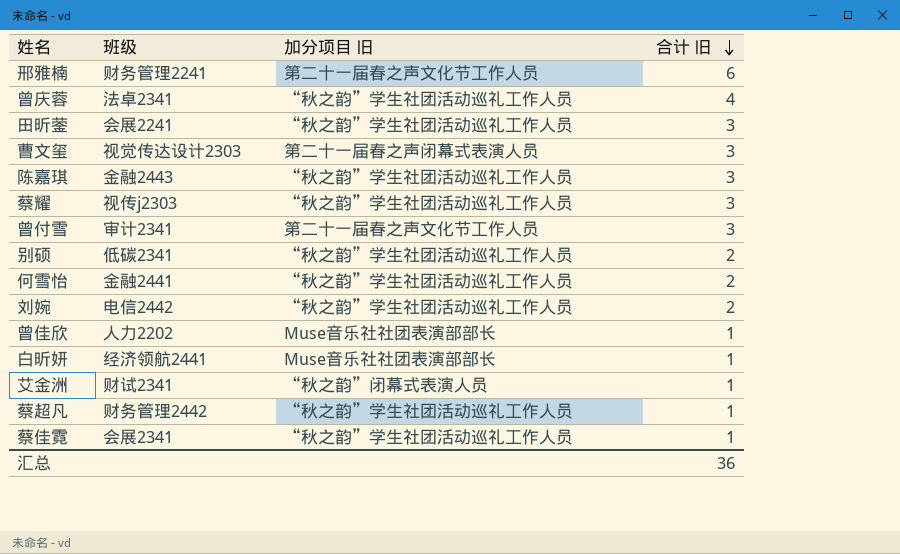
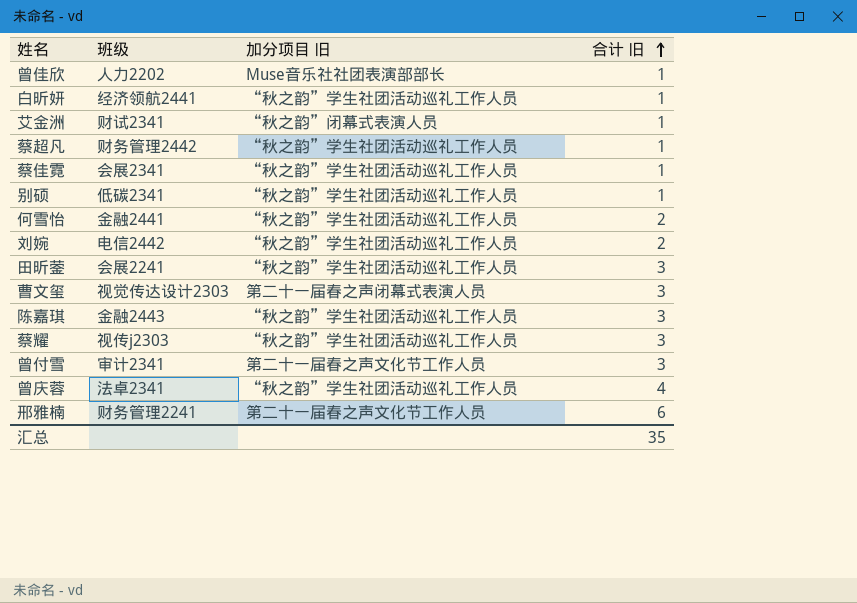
row order: 合计 旧 descending -> 合计 旧 ascending
白昕妍 | 加分项目 旧: Muse音乐社社团表演部部长 -> “秋之韵”学生社团活动巡礼工作人员
别硕 | 合计 旧: 2 -> 1
汇总 | 合计 旧: 36 -> 35

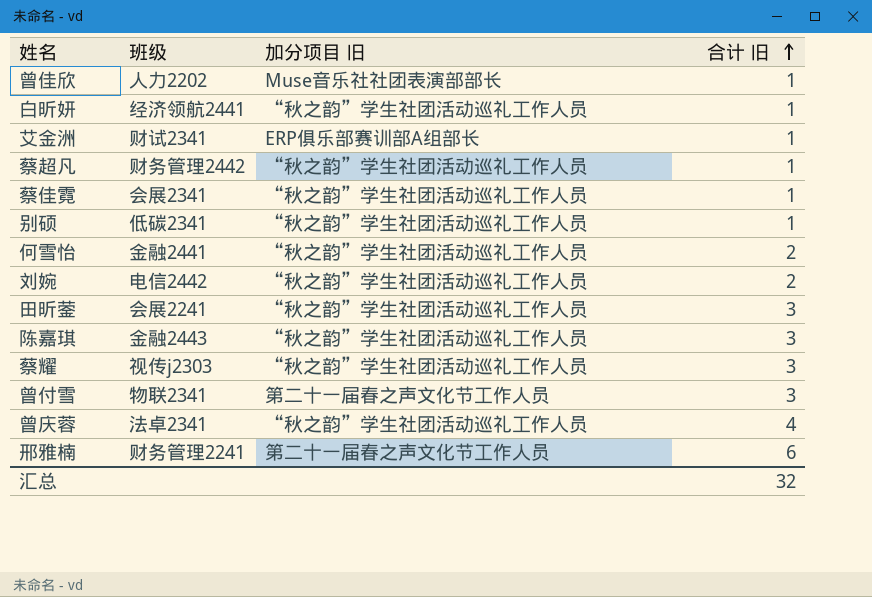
row 曹文玺: 视觉传达设计2303 | 第二十一届春之声闭幕式表演人员 | 3 -> none
艾金洲 | 加分项目 旧: “秋之韵”闭幕式表演人员 -> ERP俱乐部赛训部A组部长
曾付雪 | 班级: 审计2341 -> 物联2341
汇总 | 合计 旧: 35 -> 32

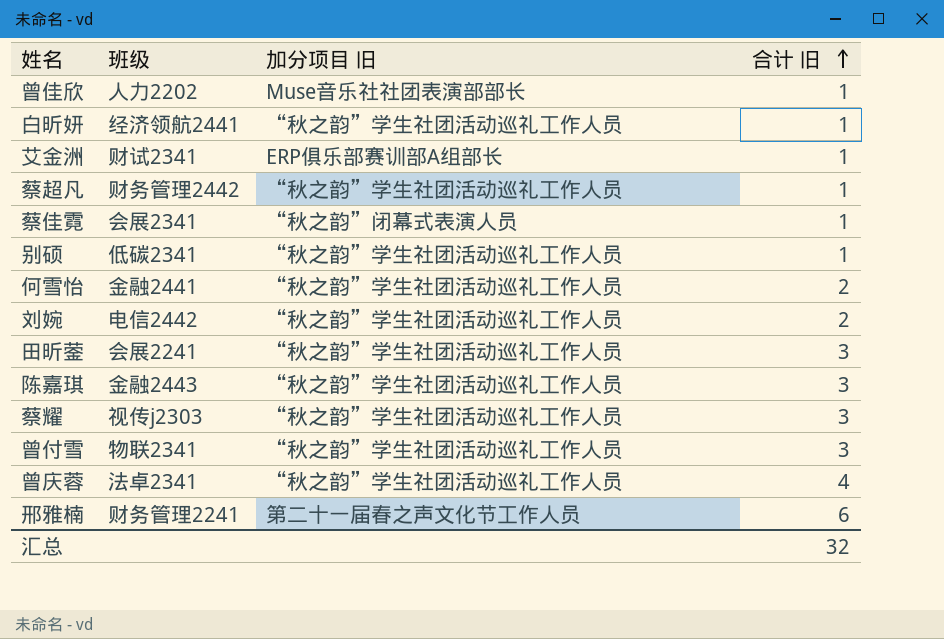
蔡佳霓 | 加分项目 旧: “秋之韵”学生社团活动巡礼工作人员 -> “秋之韵”闭幕式表演人员
曾付雪 | 加分项目 旧: 第二十一届春之声文化节工作人员 -> “秋之韵”学生社团活动巡礼工作人员

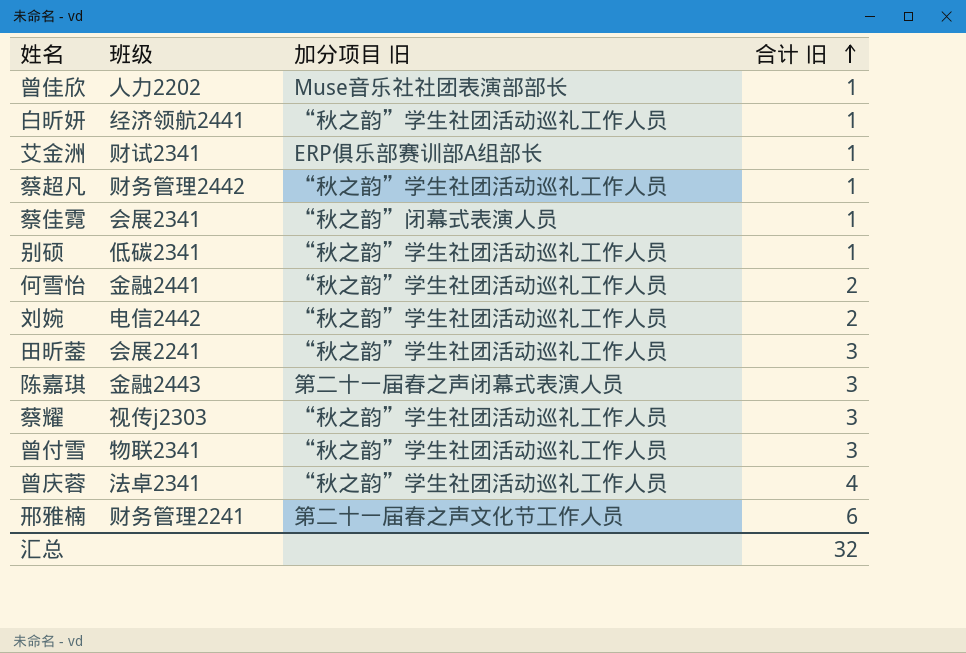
陈嘉琪 | 加分项目 旧: “秋之韵”学生社团活动巡礼工作人员 -> 第二十一届春之声闭幕式表演人员

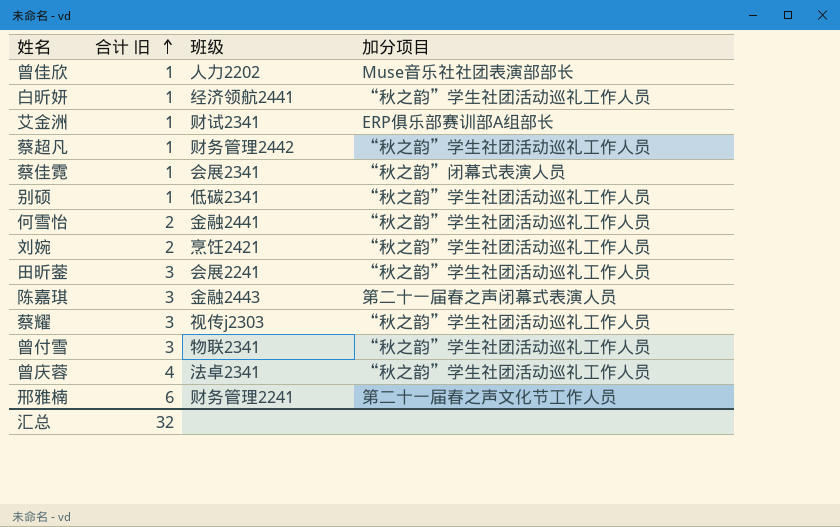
column 合计 旧 | position: 4 -> 2
column name: 加分项目 旧 -> 加分项目
刘婉 | 班级: 电信2442 -> 烹饪2421

